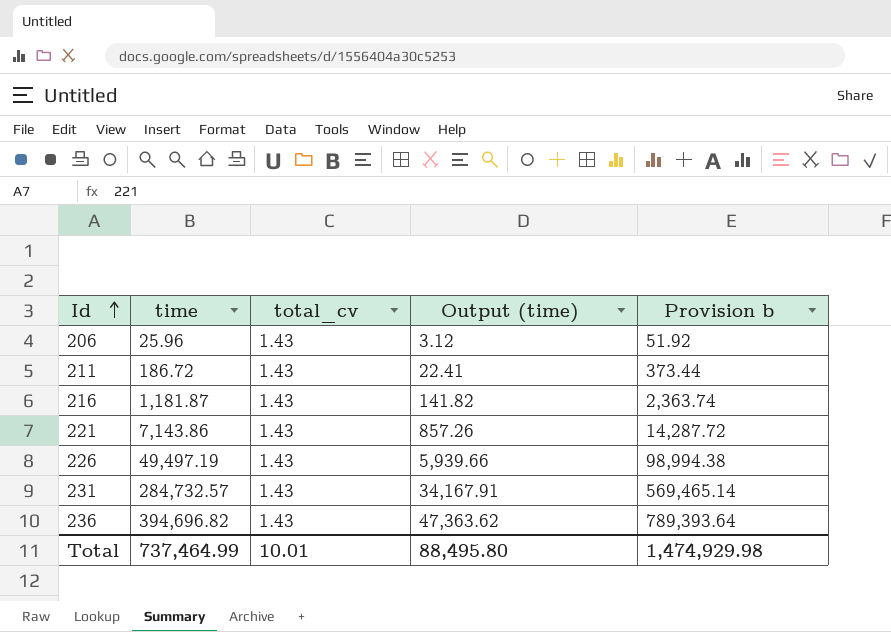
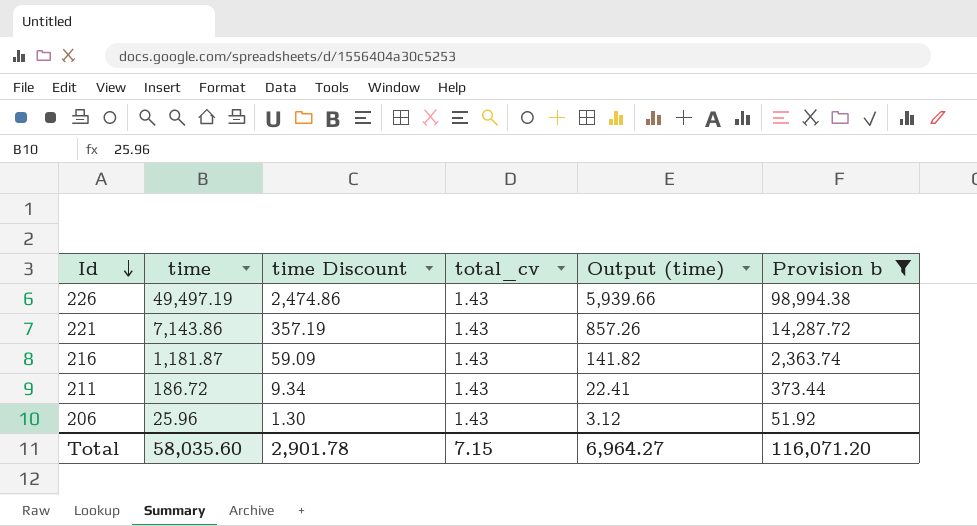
filter: none -> Provision b <= 98,994.38
row order: Id ascending -> Id descending
column time Discount | formula: none -> [time] * 0.05
Total | time: 737,464.99 -> 58,035.60
Total | total_cv: 10.01 -> 7.15
Total | Output (time): 88,495.80 -> 6,964.27
Total | Provision b: 1,474,929.98 -> 116,071.20

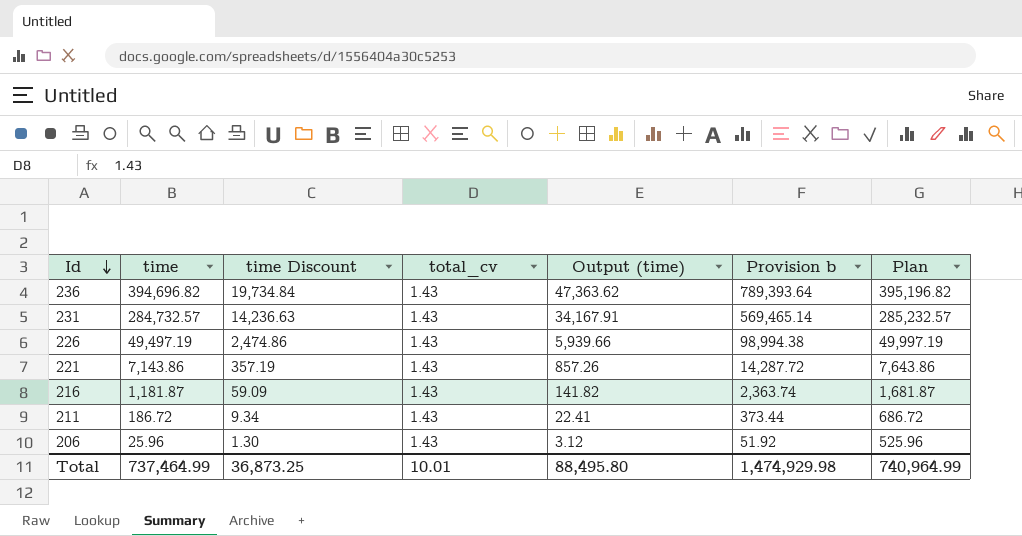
filter: Provision b <= 98,994.38 -> none
column Plan | formula: none -> [time] + 500
Total | time: 58,035.60 -> 737,464.99
Total | time Discount: 2,901.78 -> 36,873.25
Total | total_cv: 7.15 -> 10.01
Total | Output (time): 6,964.27 -> 88,495.80
Total | Provision b: 116,071.20 -> 1,474,929.98

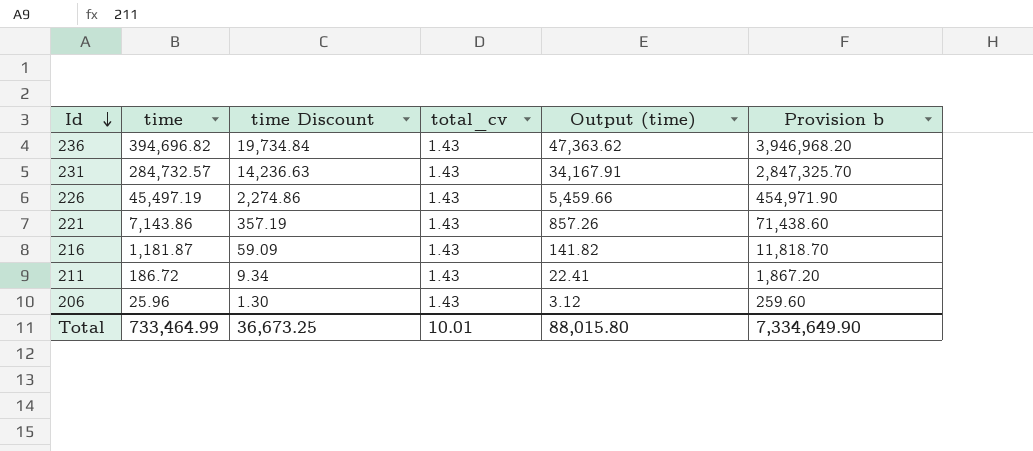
column Plan | formula: [time] + 500 -> none
column Provision b | formula: [time] * 2 -> [time] * 10
226 | time: 49,497.19 -> 45,497.19
226 | time Discount: 2,474.86 -> 2,274.86
226 | Output (time): 5,939.66 -> 5,459.66
Total | time: 737,464.99 -> 733,464.99
Total | time Discount: 36,873.25 -> 36,673.25
Total | Output (time): 88,495.80 -> 88,015.80
Total | Provision b: 1,474,929.98 -> 7,334,649.90

